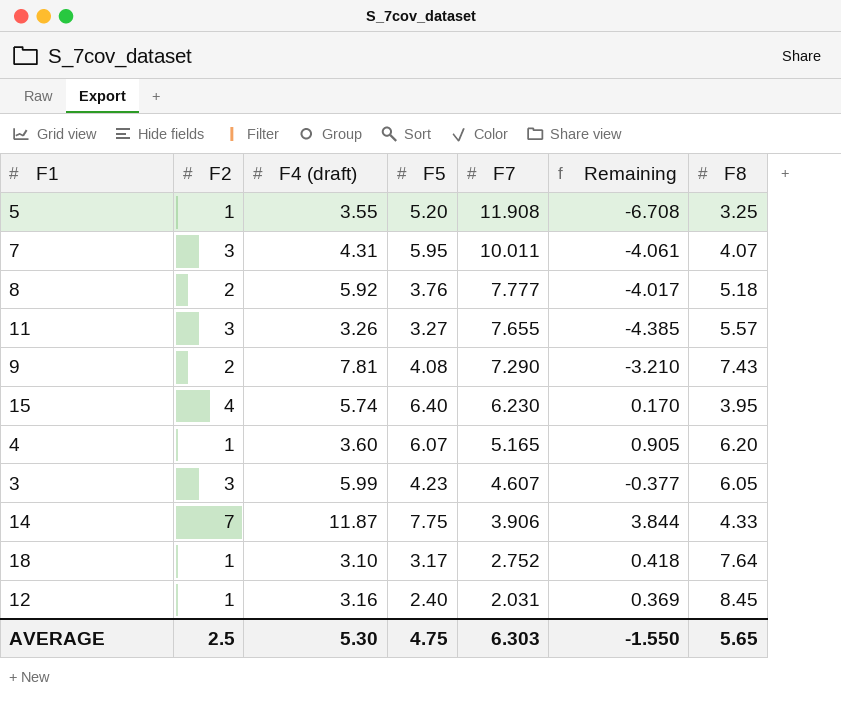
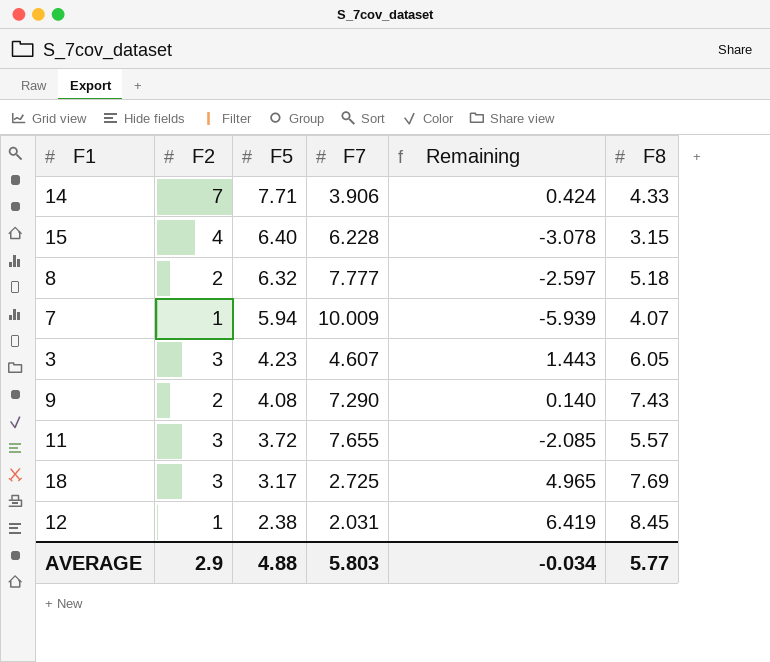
row order: F7 descending -> F5 descending
column F4 (draft) | position: 3 -> none
column Remaining | formula: [F5] - [F7] -> [F8] - [F7]
row 5: 1 | 3.55 | 5.20 | 11.908 | -6.708 | 3.25 -> none
row 4: 1 | 3.60 | 6.07 | 5.165 | 0.905 | 6.20 -> none
14 | F5: 7.75 -> 7.71
15 | F7: 6.230 -> 6.228
15 | F8: 3.95 -> 3.15
8 | F5: 3.76 -> 6.32
7 | F2: 3 -> 1
7 | F5: 5.95 -> 5.94
7 | F7: 10.011 -> 10.009
11 | F5: 3.27 -> 3.72
18 | F2: 1 -> 3
18 | F7: 2.752 -> 2.725
18 | F8: 7.64 -> 7.69
12 | F5: 2.40 -> 2.38
AVERAGE | F2: 2.5 -> 2.9
AVERAGE | F5: 4.75 -> 4.88
AVERAGE | F7: 6.303 -> 5.803
AVERAGE | Remaining: -1.550 -> -0.034
AVERAGE | F8: 5.65 -> 5.77

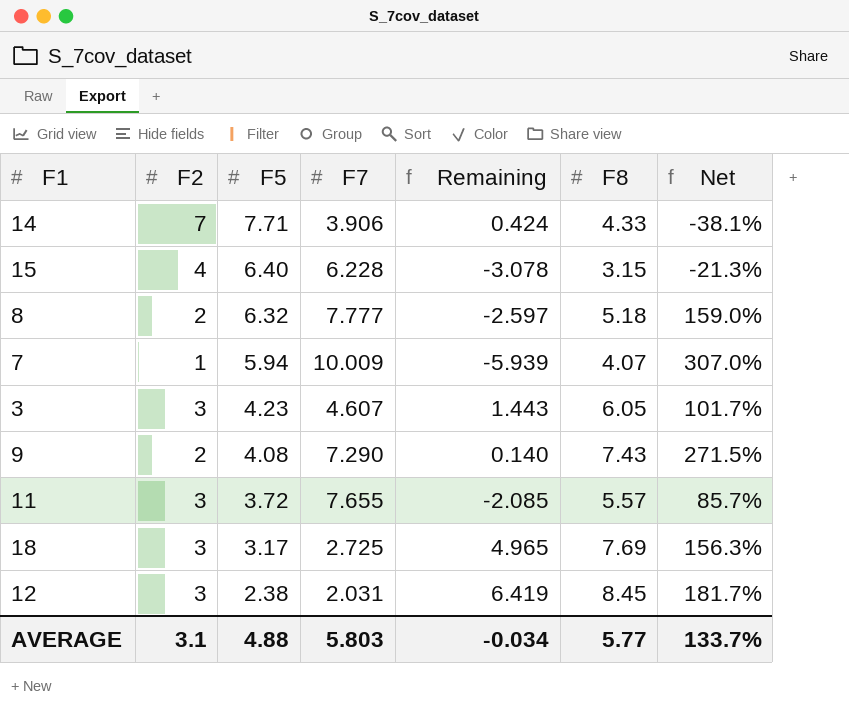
column Net | formula: none -> ([F8] - [F2]) / [F2]
12 | F2: 1 -> 3
AVERAGE | F2: 2.9 -> 3.1

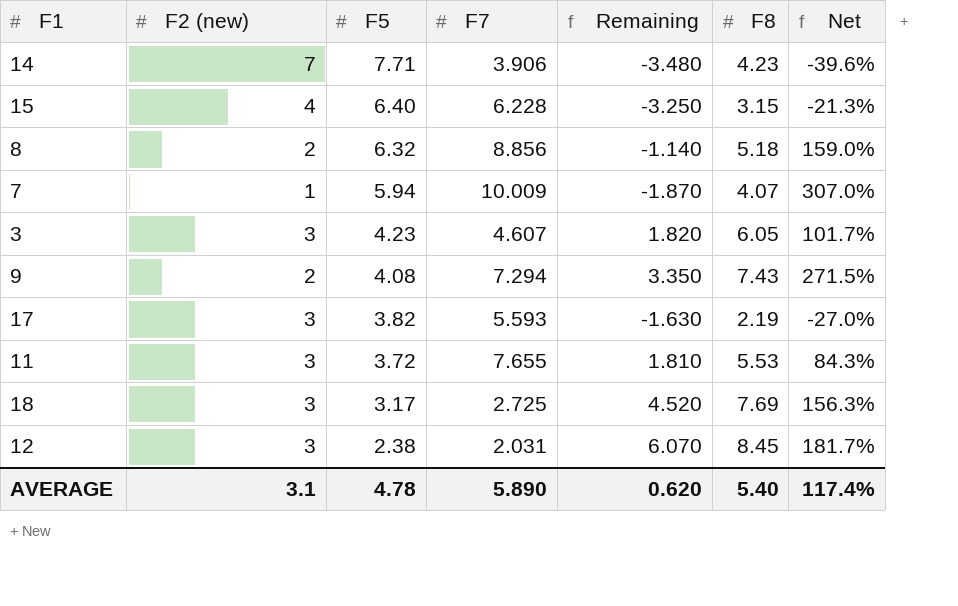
column name: F2 -> F2 (new)
column Remaining | formula: [F8] - [F7] -> [F8] - [F5]
14 | F8: 4.33 -> 4.23
14 | Net: -38.1% -> -39.6%
8 | F7: 7.777 -> 8.856
9 | F7: 7.290 -> 7.294
row 17: none -> 3 | 3.82 | 5.593 | -1.630 | 2.19 | -27.0%
11 | F8: 5.57 -> 5.53
11 | Net: 85.7% -> 84.3%
AVERAGE | F5: 4.88 -> 4.78
AVERAGE | F7: 5.803 -> 5.890
AVERAGE | Remaining: -0.034 -> 0.620
AVERAGE | F8: 5.77 -> 5.40
AVERAGE | Net: 133.7% -> 117.4%

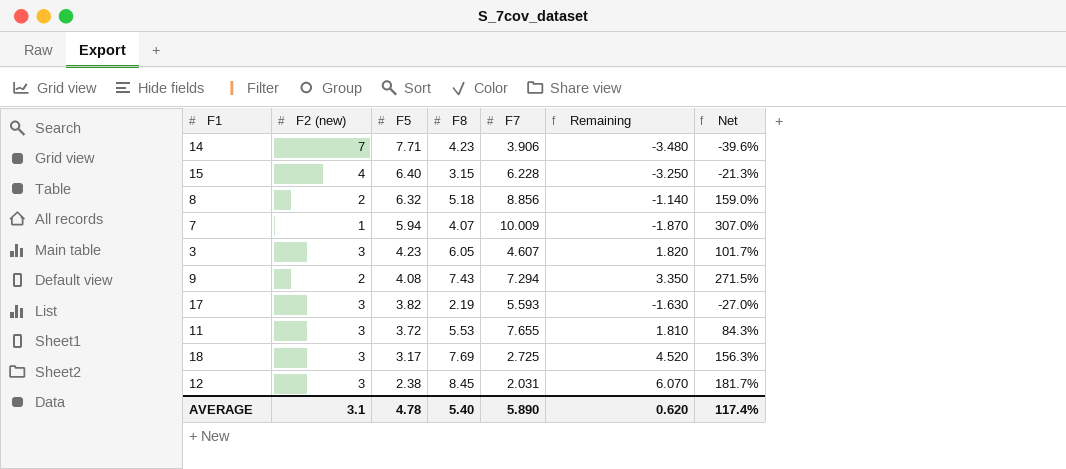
column F8 | position: 6 -> 4

